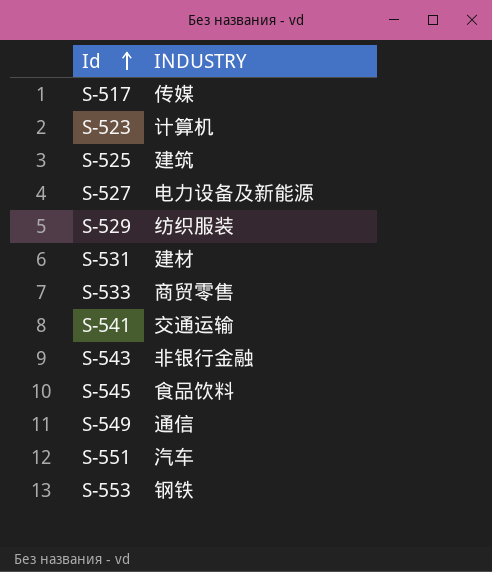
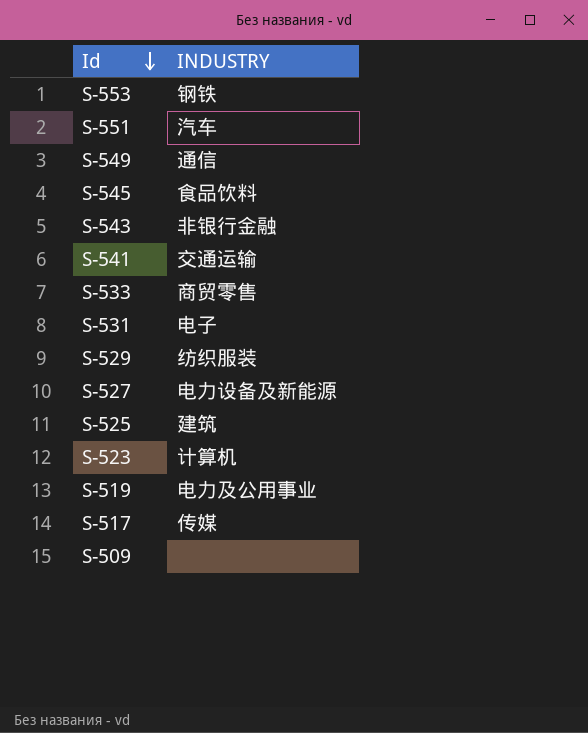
row order: Id ascending -> Id descending
S-531 | INDUSTRY: 建材 -> 电子
row S-519: none -> 电力及公用事业
row S-509: none -> none

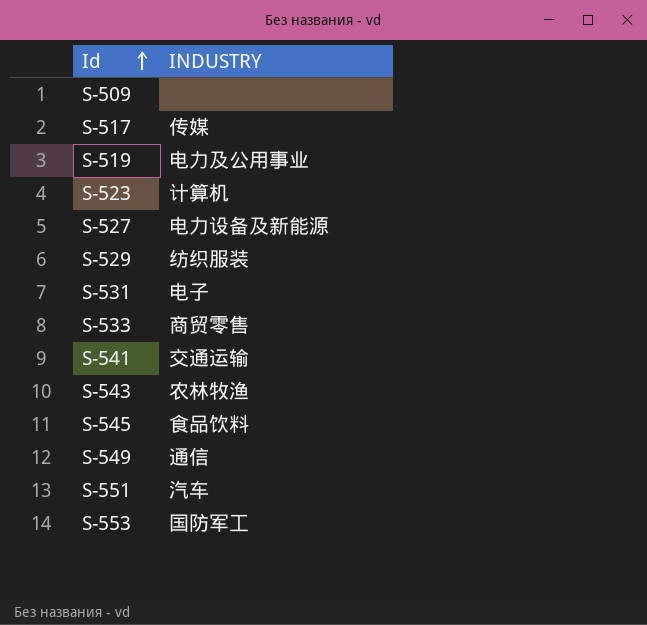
row order: Id descending -> Id ascending
row S-525: 建筑 -> none
S-543 | INDUSTRY: 非银行金融 -> 农林牧渔
S-553 | INDUSTRY: 钢铁 -> 国防军工

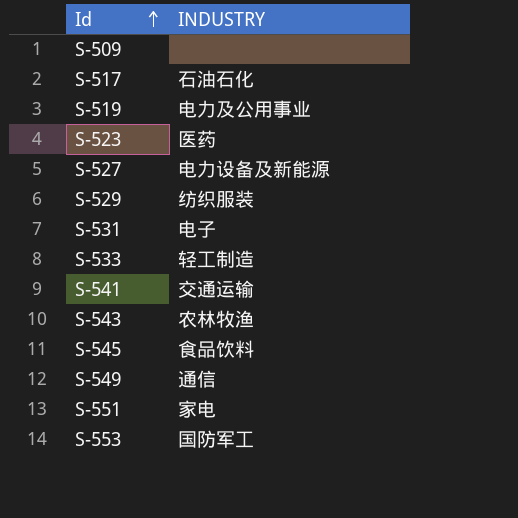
S-517 | INDUSTRY: 传媒 -> 石油石化
S-523 | INDUSTRY: 计算机 -> 医药
S-533 | INDUSTRY: 商贸零售 -> 轻工制造
S-551 | INDUSTRY: 汽车 -> 家电

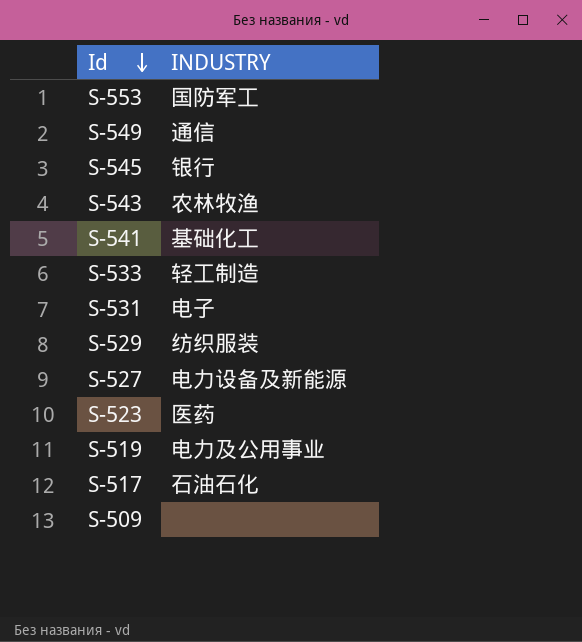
row order: Id ascending -> Id descending
row S-551: 家电 -> none
S-545 | INDUSTRY: 食品饮料 -> 银行
S-541 | INDUSTRY: 交通运输 -> 基础化工

